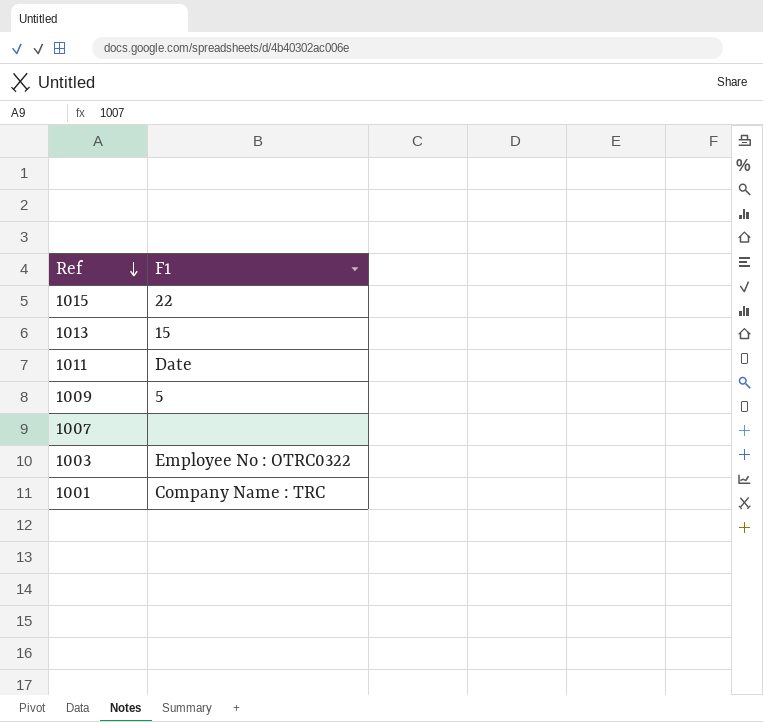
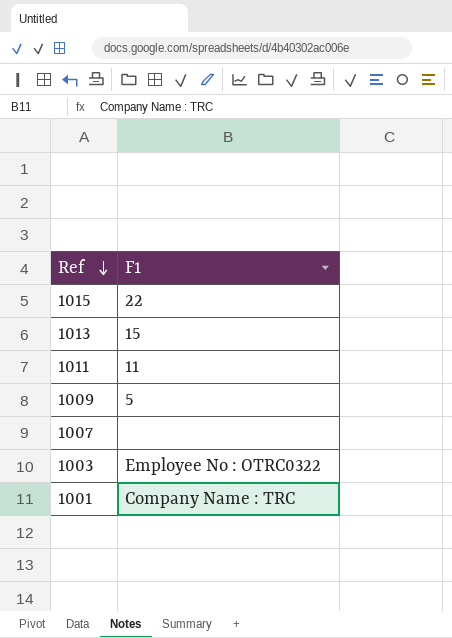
1011 | F1: Date -> 11

